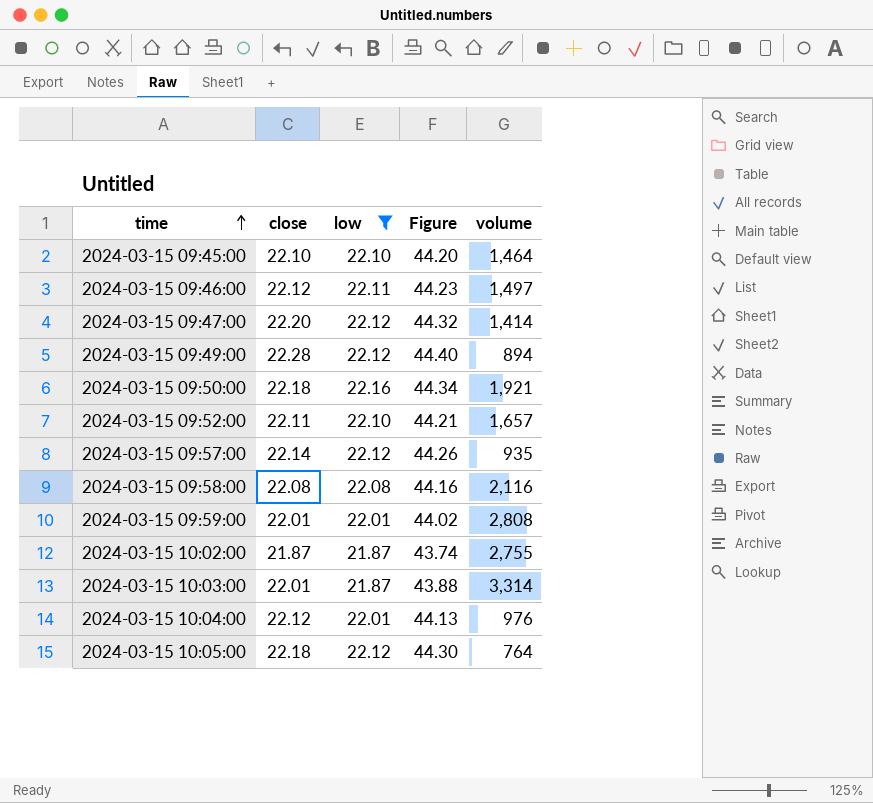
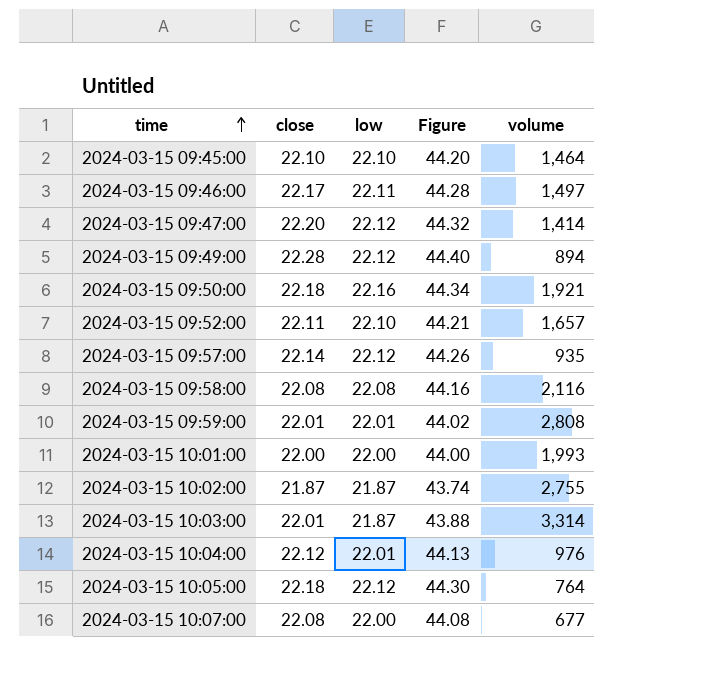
filter: low != 22.00 -> none
2024-03-15 09:46:00 | close: 22.12 -> 22.17
2024-03-15 09:46:00 | Figure: 44.23 -> 44.28

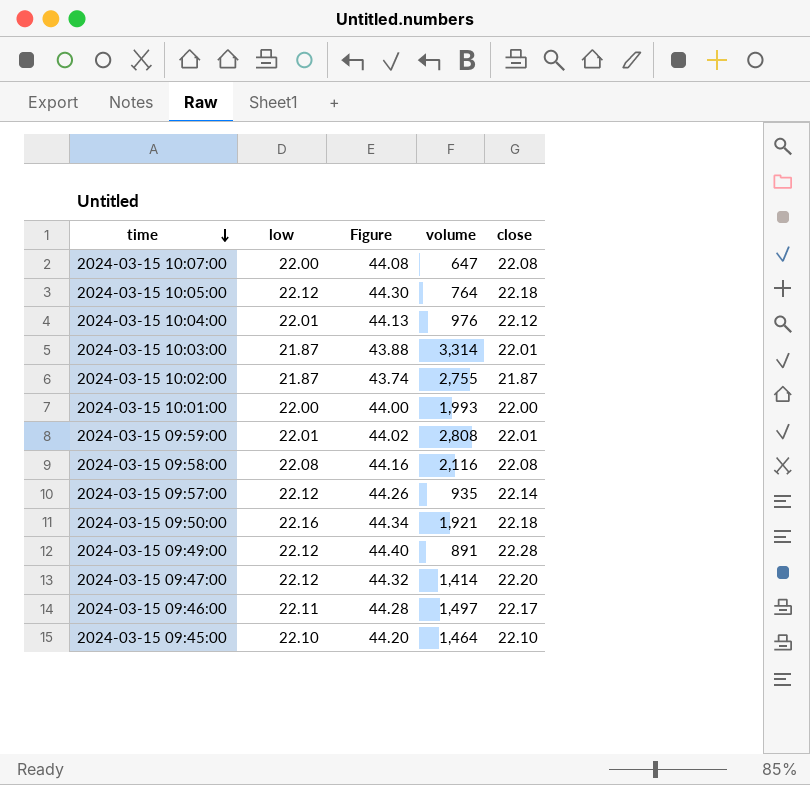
row order: time ascending -> time descending
column close | position: 2 -> 5
row 2024-03-15 09:52:00: 22.11 | 22.10 | 44.21 | 1,657 -> none
2024-03-15 10:07:00 | volume: 677 -> 647
2024-03-15 09:49:00 | volume: 894 -> 891

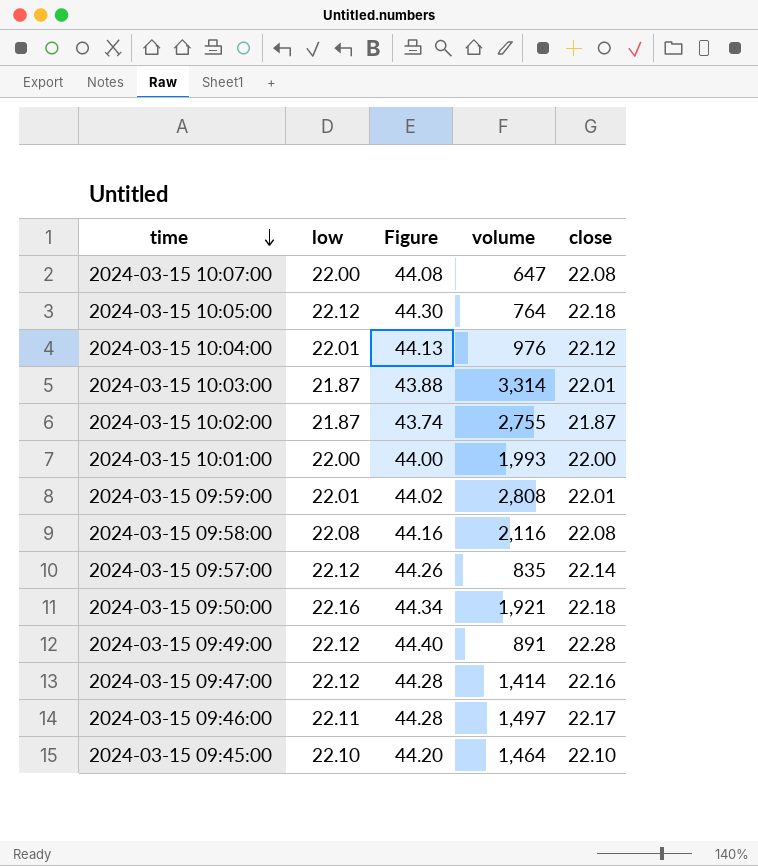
2024-03-15 09:57:00 | volume: 935 -> 835
2024-03-15 09:47:00 | Figure: 44.32 -> 44.28
2024-03-15 09:47:00 | close: 22.20 -> 22.16

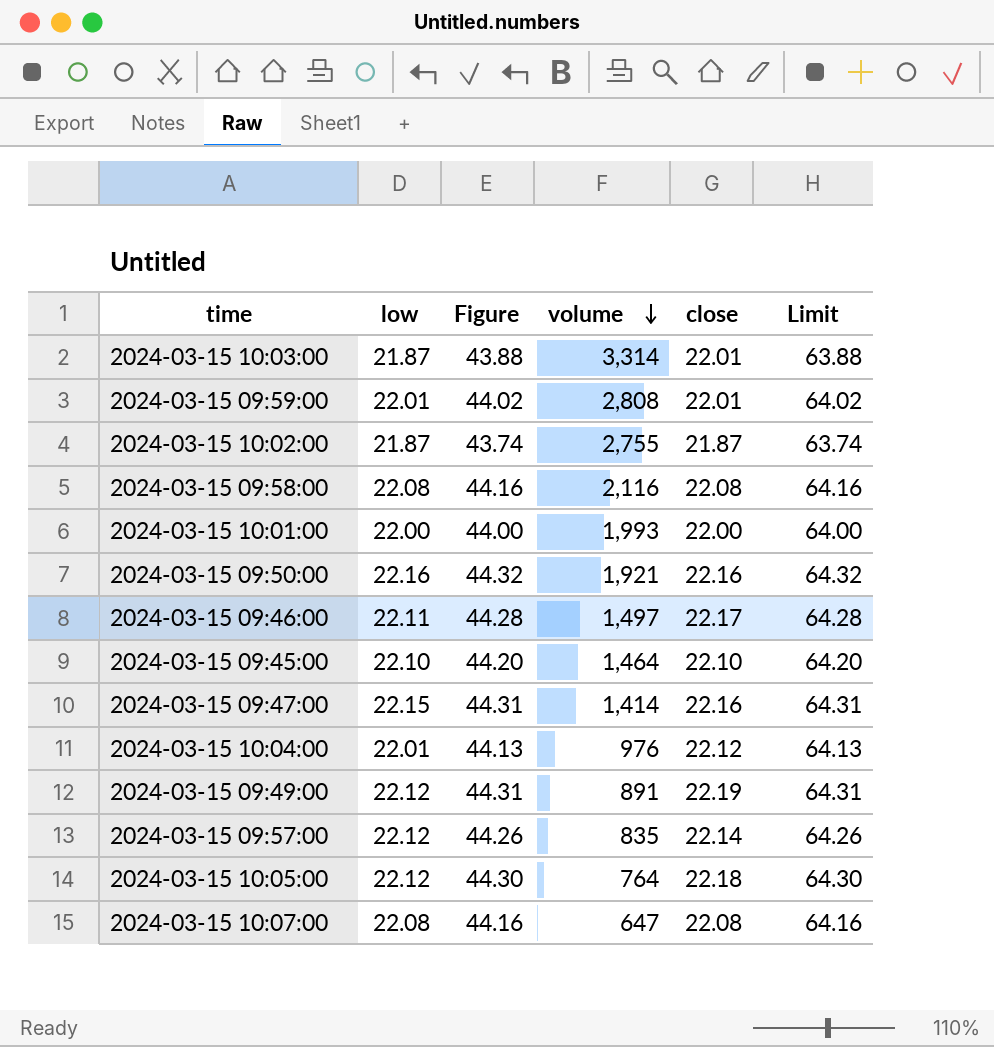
row order: time descending -> volume descending
column Limit | formula: none -> [Figure] + 20
2024-03-15 09:50:00 | Figure: 44.34 -> 44.32
2024-03-15 09:50:00 | close: 22.18 -> 22.16
2024-03-15 09:47:00 | low: 22.12 -> 22.15
2024-03-15 09:47:00 | Figure: 44.28 -> 44.31
2024-03-15 09:49:00 | Figure: 44.40 -> 44.31
2024-03-15 09:49:00 | close: 22.28 -> 22.19
2024-03-15 10:07:00 | low: 22.00 -> 22.08
2024-03-15 10:07:00 | Figure: 44.08 -> 44.16

